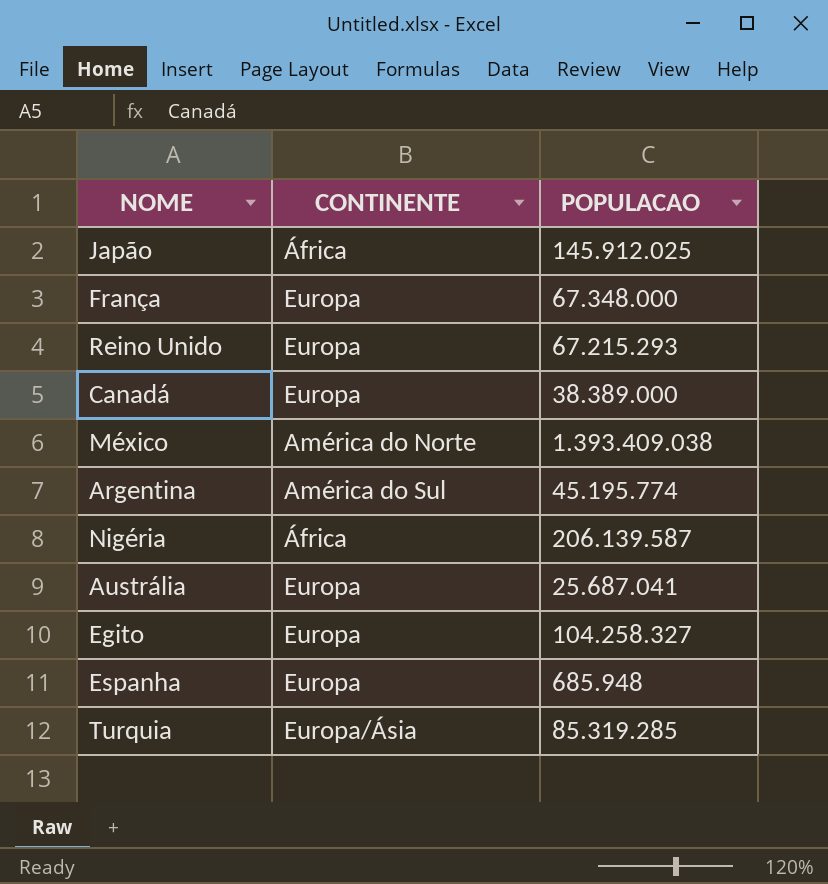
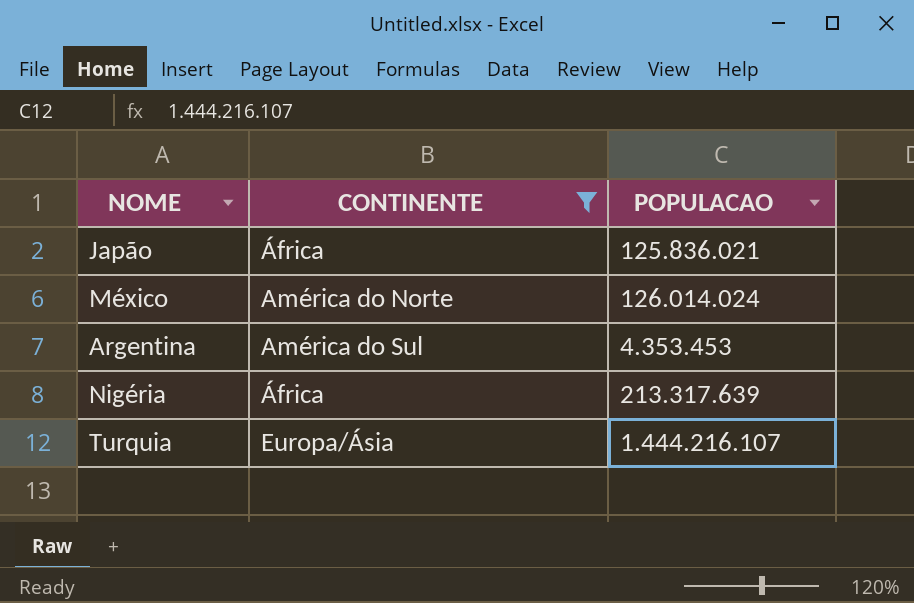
filter: none -> CONTINENTE != Europa
Japão | POPULACAO: 145.912.025 -> 125.836.021
México | POPULACAO: 1.393.409.038 -> 126.014.024
Argentina | POPULACAO: 45.195.774 -> 4.353.453
Nigéria | POPULACAO: 206.139.587 -> 213.317.639
Turquia | POPULACAO: 85.319.285 -> 1.444.216.107

